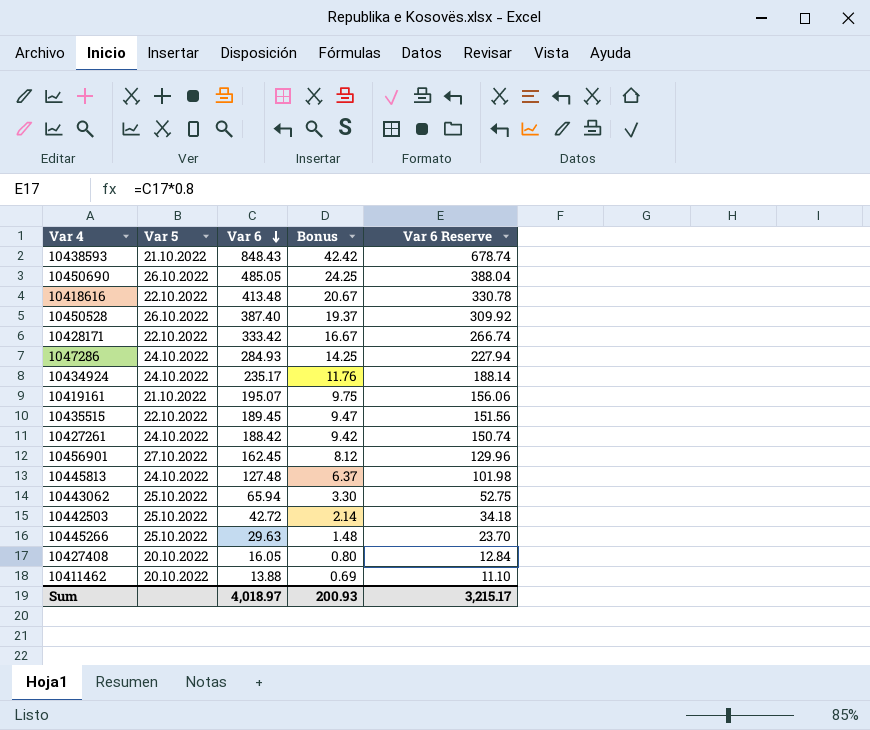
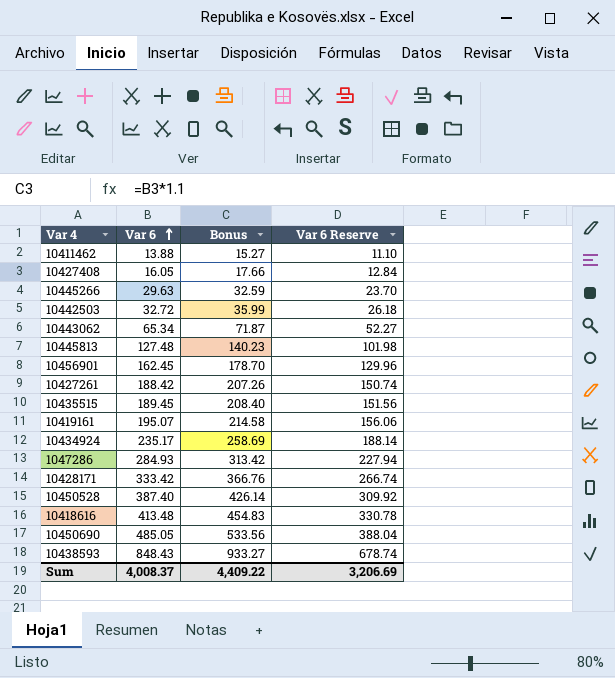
row order: Var 6 descending -> Var 6 ascending
column Var 5 | position: 2 -> none
column Bonus | formula: [Var 6] * 0.05 -> [Var 6] * 1.1
10442503 | Var 6: 42.72 -> 32.72
10442503 | Var 6 Reserve: 34.18 -> 26.18
10443062 | Var 6: 65.94 -> 65.34
10443062 | Var 6 Reserve: 52.75 -> 52.27
Sum | Var 6: 4,018.97 -> 4,008.37
Sum | Bonus: 200.93 -> 4,409.22
Sum | Var 6 Reserve: 3,215.17 -> 3,206.69

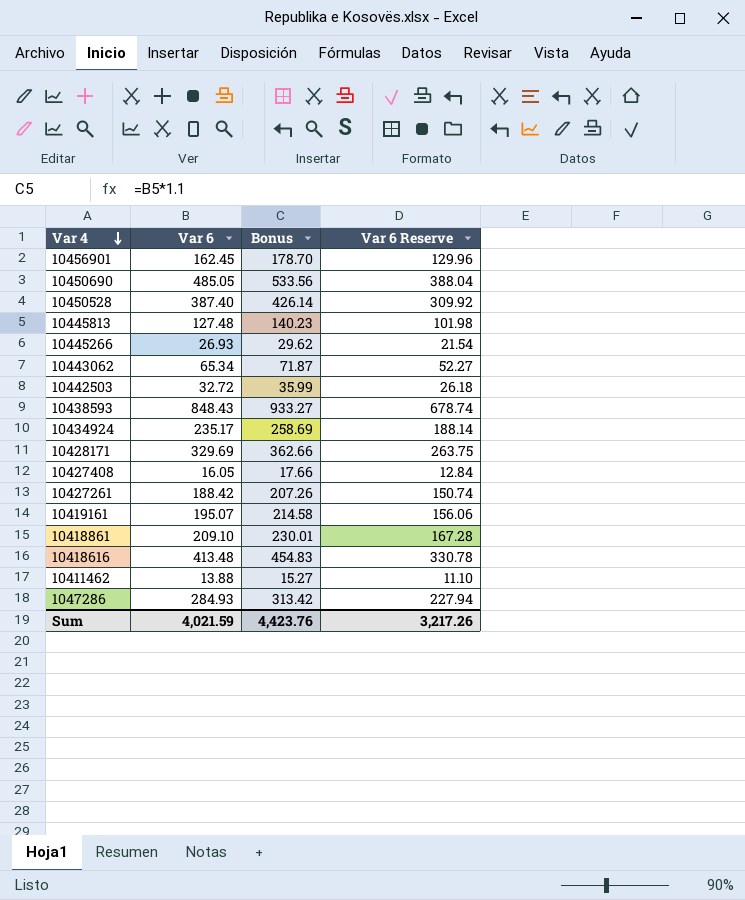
row order: Var 6 ascending -> Var 4 descending
row 10435515: 189.45 | 208.40 | 151.56 -> none
10445266 | Var 6: 29.63 -> 26.93
10445266 | Bonus: 32.59 -> 29.62
10445266 | Var 6 Reserve: 23.70 -> 21.54
10428171 | Var 6: 333.42 -> 329.69
10428171 | Bonus: 366.76 -> 362.66
10428171 | Var 6 Reserve: 266.74 -> 263.75
row 10418861: none -> 209.10 | 230.01 | 167.28
Sum | Var 6: 4,008.37 -> 4,021.59
Sum | Bonus: 4,409.22 -> 4,423.76
Sum | Var 6 Reserve: 3,206.69 -> 3,217.26

